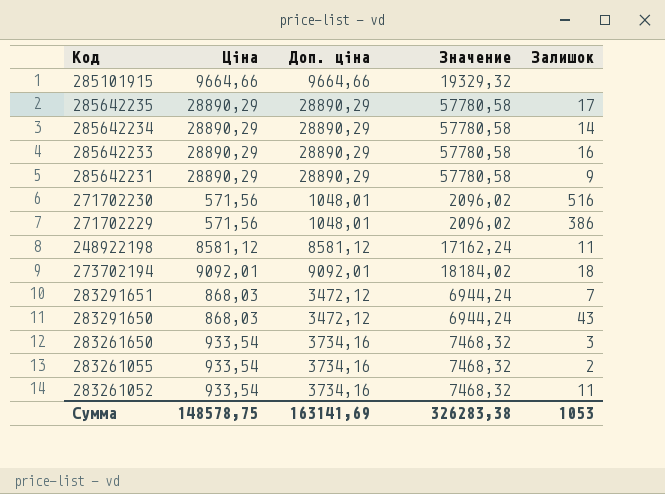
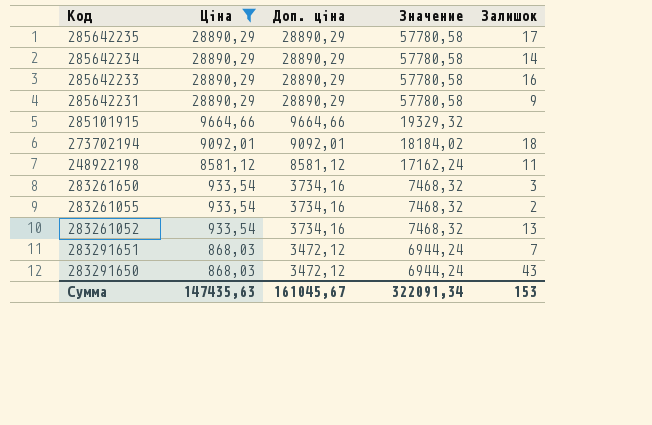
filter: none -> Ціна != 571,56
row order: none -> Ціна descending
283261052 | Залишок: 11 -> 13
Сумма | Ціна: 148578,75 -> 147435,63
Сумма | Доп. ціна: 163141,69 -> 161045,67
Сумма | Значение: 326283,38 -> 322091,34
Сумма | Залишок: 1053 -> 153

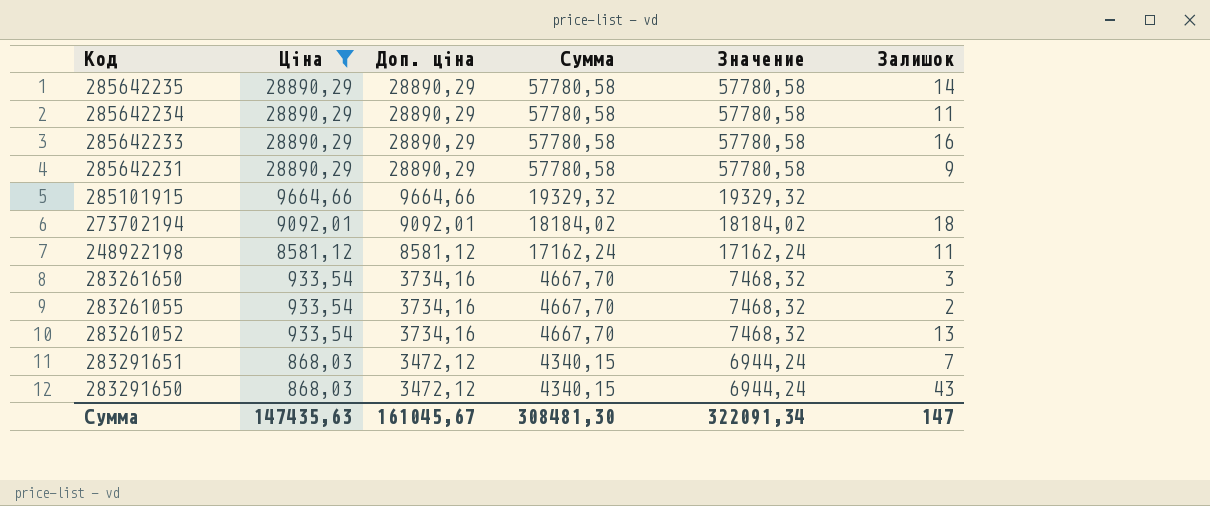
column Сумма | formula: none -> [Ціна] + [Доп. ціна]
285642235 | Залишок: 17 -> 14
285642234 | Залишок: 14 -> 11
Сумма | Залишок: 153 -> 147

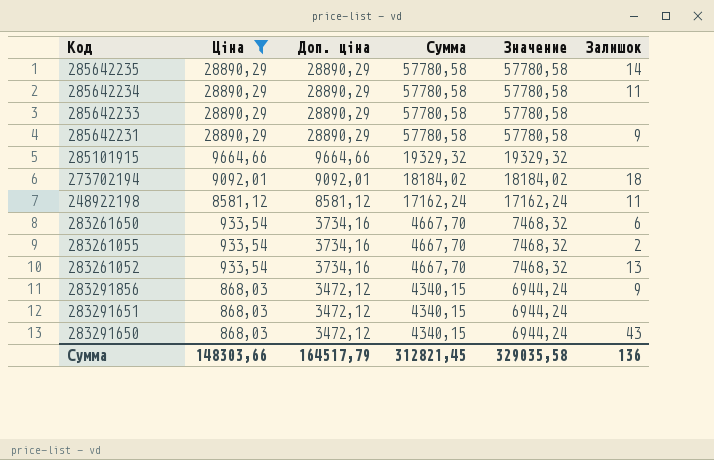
285642233 | Залишок: 16 -> none
283261650 | Залишок: 3 -> 6
row 283291856: none -> 868,03 | 3472,12 | 4340,15 | 6944,24 | 9
283291651 | Залишок: 7 -> none
Сумма | Ціна: 147435,63 -> 148303,66
Сумма | Доп. ціна: 161045,67 -> 164517,79
Сумма | Сумма: 308481,30 -> 312821,45
Сумма | Значение: 322091,34 -> 329035,58
Сумма | Залишок: 147 -> 136

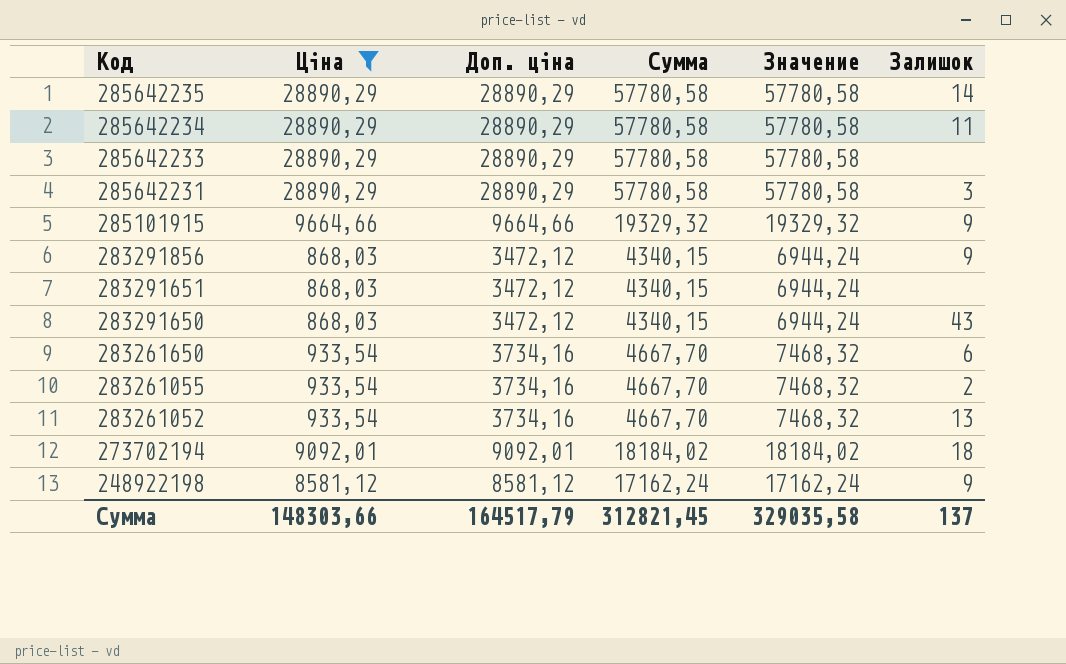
row order: Ціна descending -> Код descending
285642231 | Залишок: 9 -> 3
285101915 | Залишок: none -> 9
248922198 | Залишок: 11 -> 9
Сумма | Залишок: 136 -> 137

